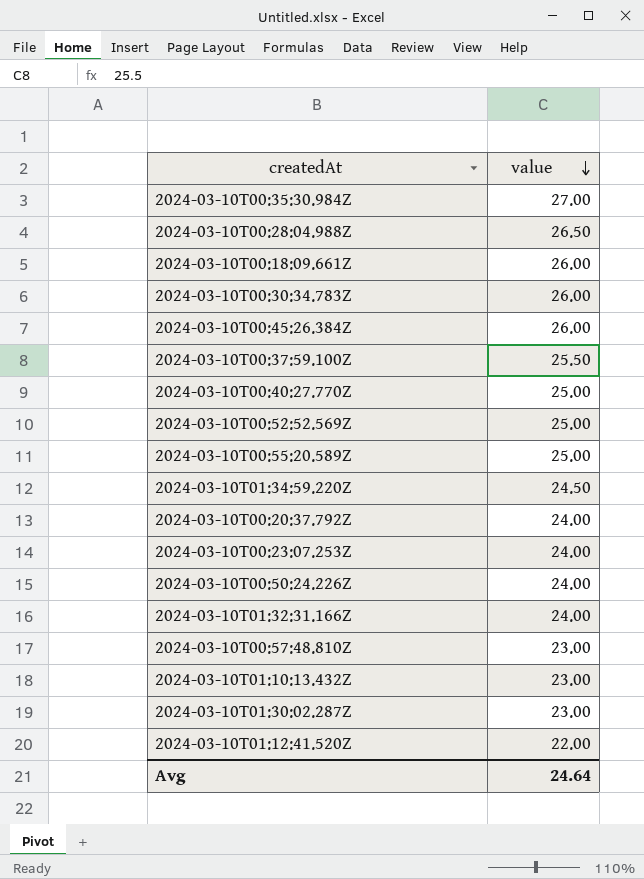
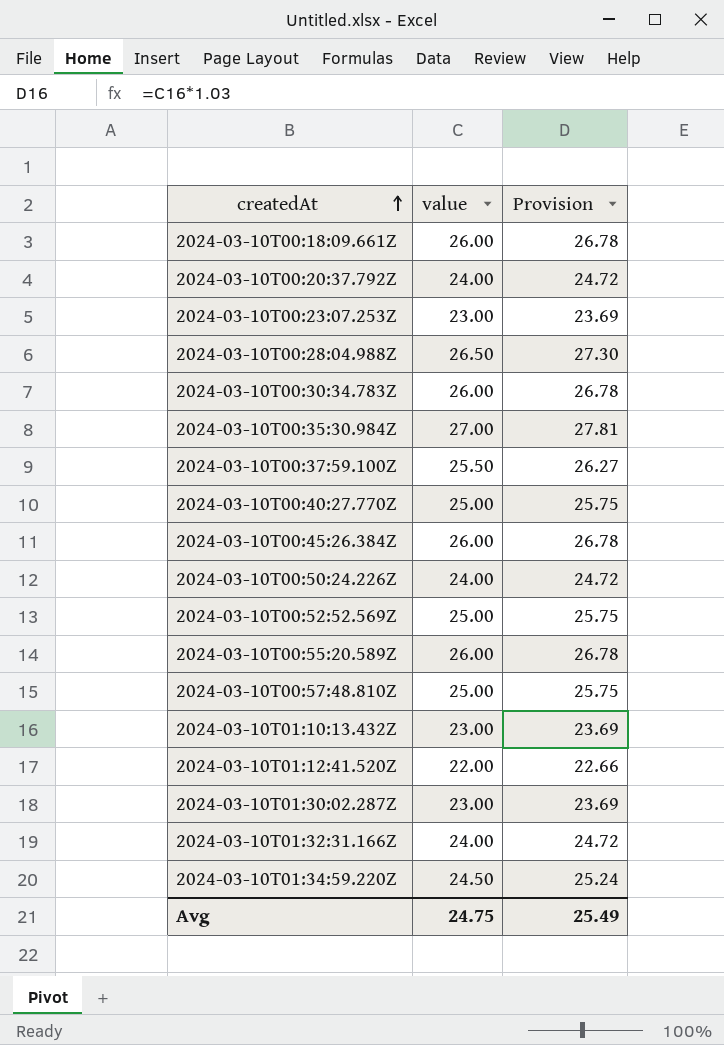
row order: value descending -> createdAt ascending
column Provision | formula: none -> [value] * 1.03
2024-03-10T00:23:07.253Z | value: 24.00 -> 23.00
2024-03-10T00:55:20.589Z | value: 25.00 -> 26.00
2024-03-10T00:57:48.810Z | value: 23.00 -> 25.00
Avg | value: 24.64 -> 24.75

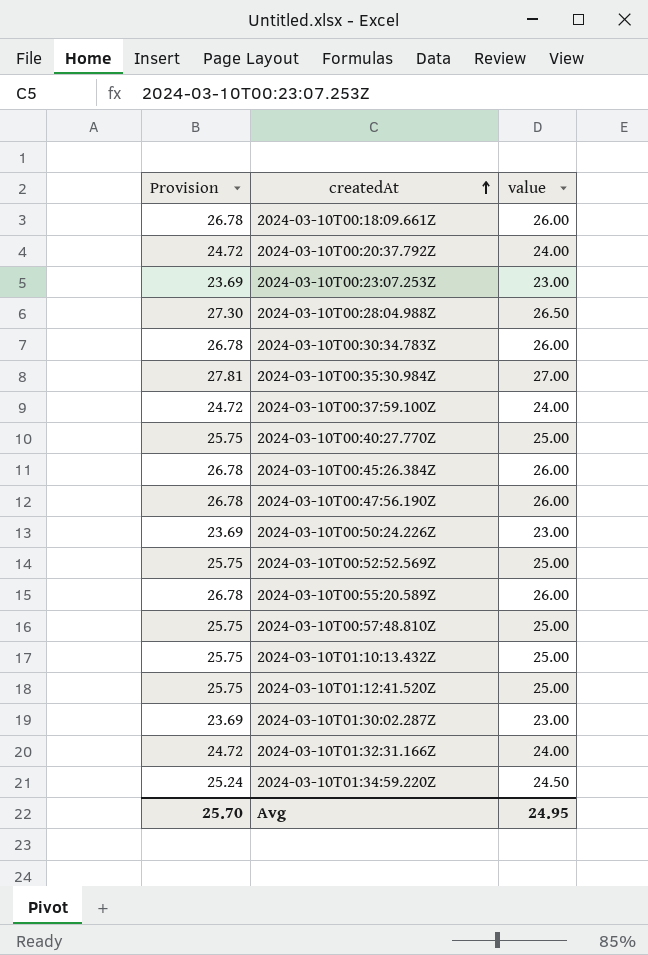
column Provision | position: 3 -> 1
2024-03-10T00:37:59.100Z | Provision: 26.27 -> 24.72
2024-03-10T00:37:59.100Z | value: 25.50 -> 24.00
row 2024-03-10T00:47:56.190Z: none -> 26.78 | 26.00
2024-03-10T00:50:24.226Z | Provision: 24.72 -> 23.69
2024-03-10T00:50:24.226Z | value: 24.00 -> 23.00
2024-03-10T01:10:13.432Z | Provision: 23.69 -> 25.75
2024-03-10T01:10:13.432Z | value: 23.00 -> 25.00
2024-03-10T01:12:41.520Z | Provision: 22.66 -> 25.75
2024-03-10T01:12:41.520Z | value: 22.00 -> 25.00
Avg | Provision: 25.49 -> 25.70
Avg | value: 24.75 -> 24.95

